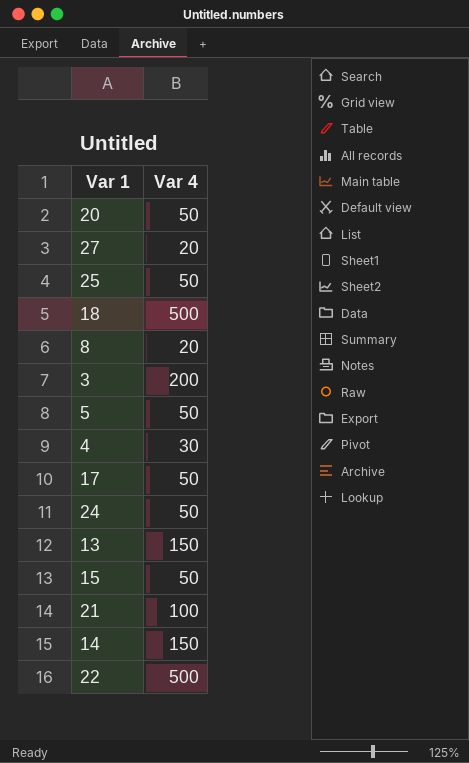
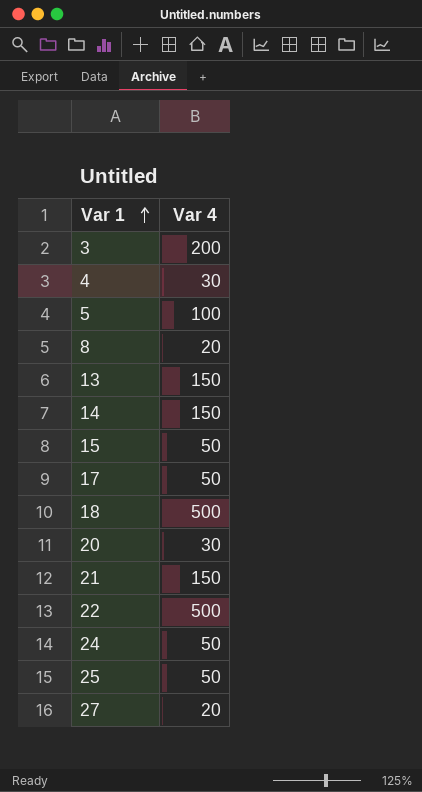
row order: none -> Var 1 ascending
5 | Var 4: 50 -> 100
20 | Var 4: 50 -> 30
21 | Var 4: 100 -> 150

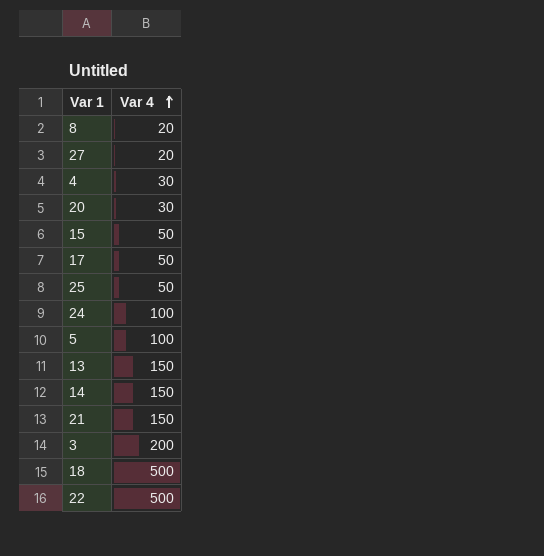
row order: Var 1 ascending -> Var 4 ascending
24 | Var 4: 50 -> 100

